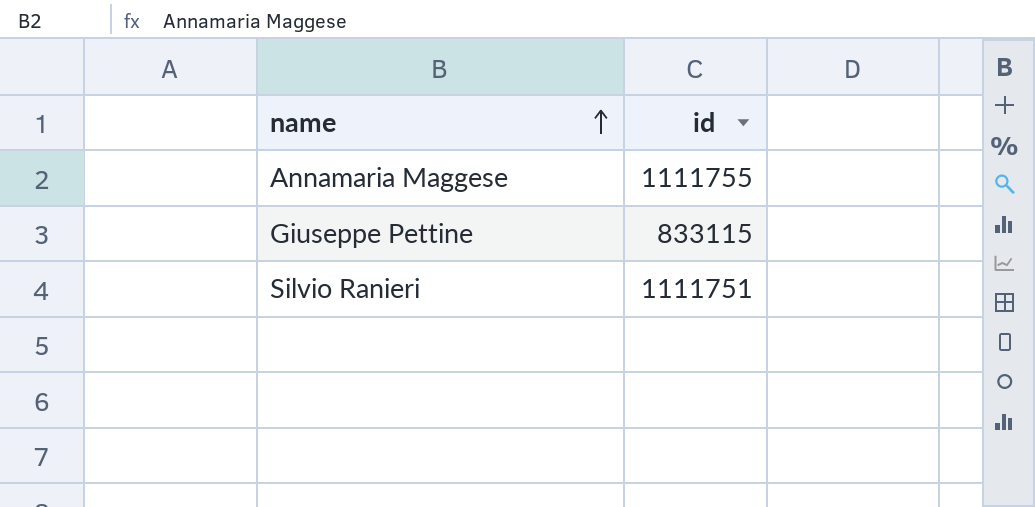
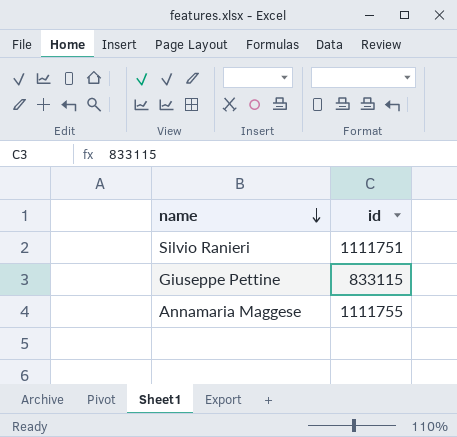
row order: name ascending -> name descending

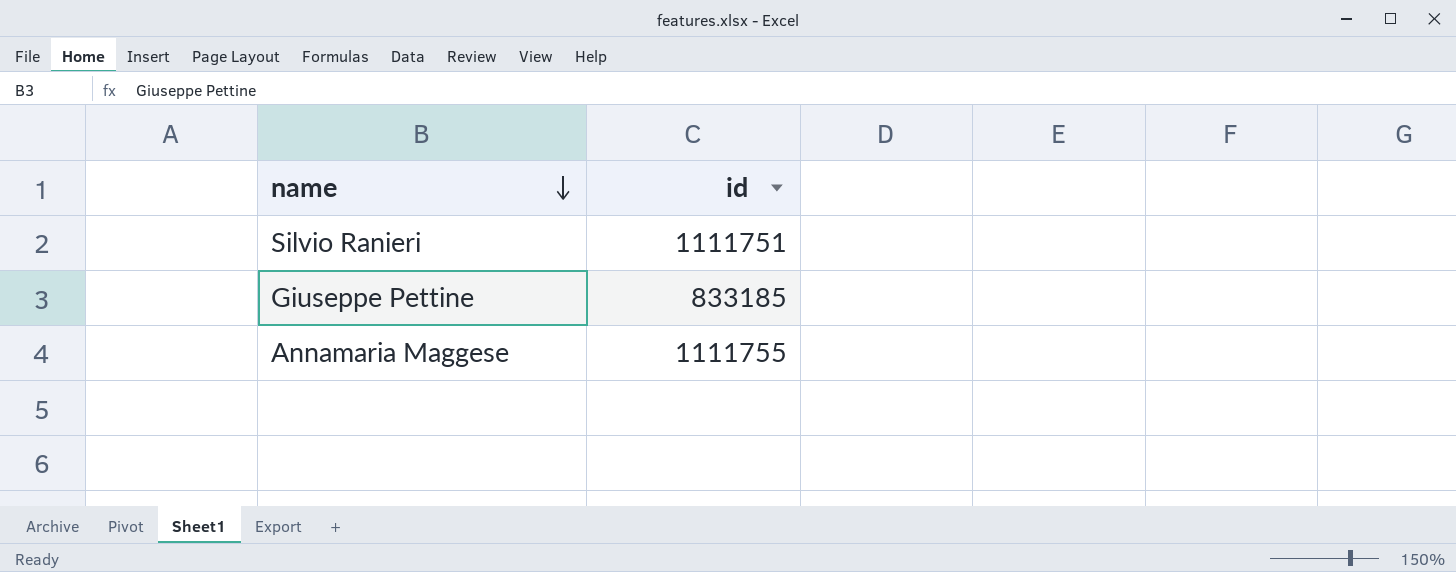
Giuseppe Pettine | id: 833115 -> 833185

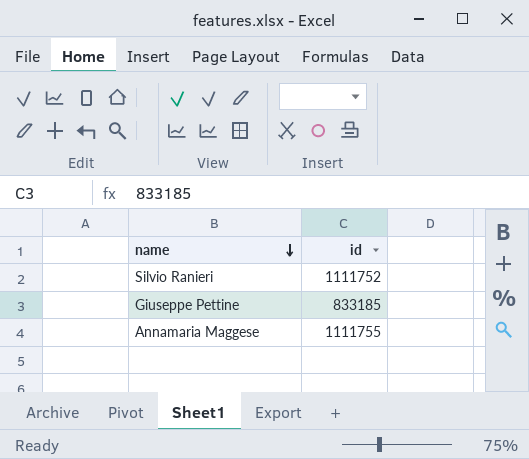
Silvio Ranieri | id: 1111751 -> 1111752

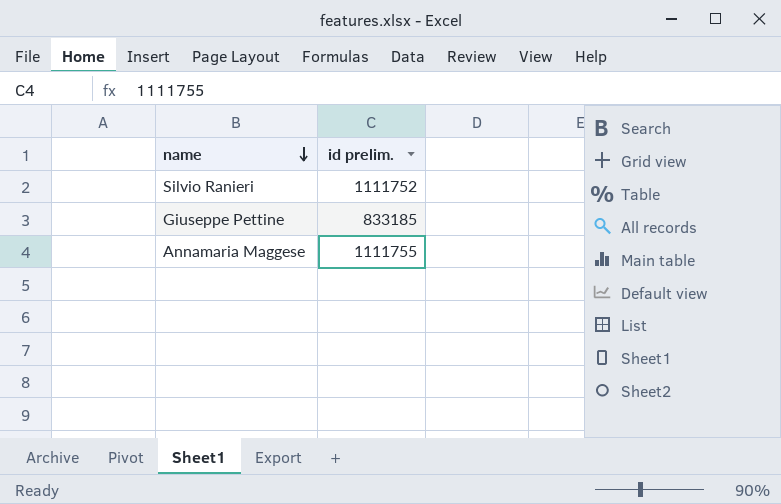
column name: id -> id prelim.

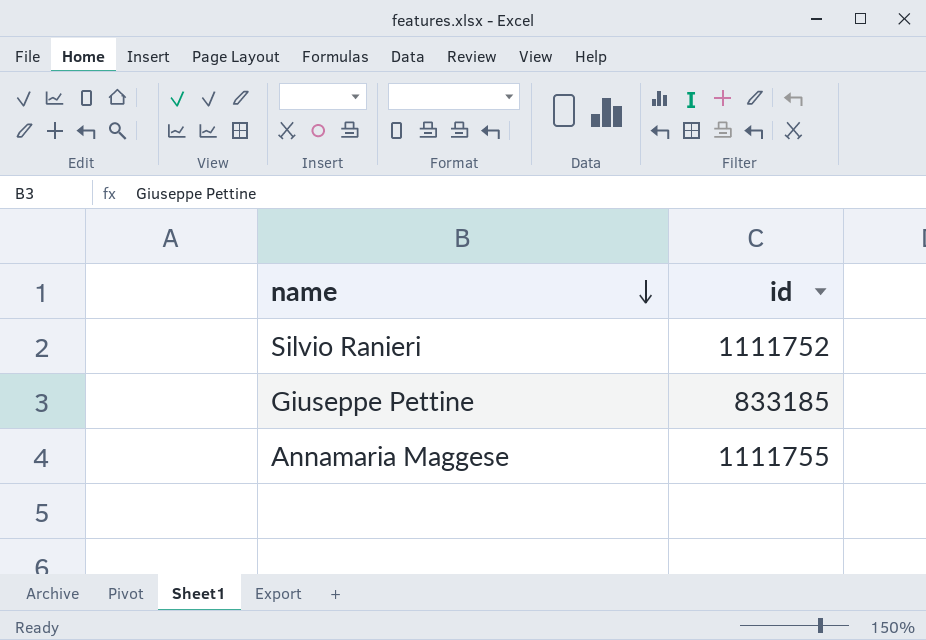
column name: id prelim. -> id

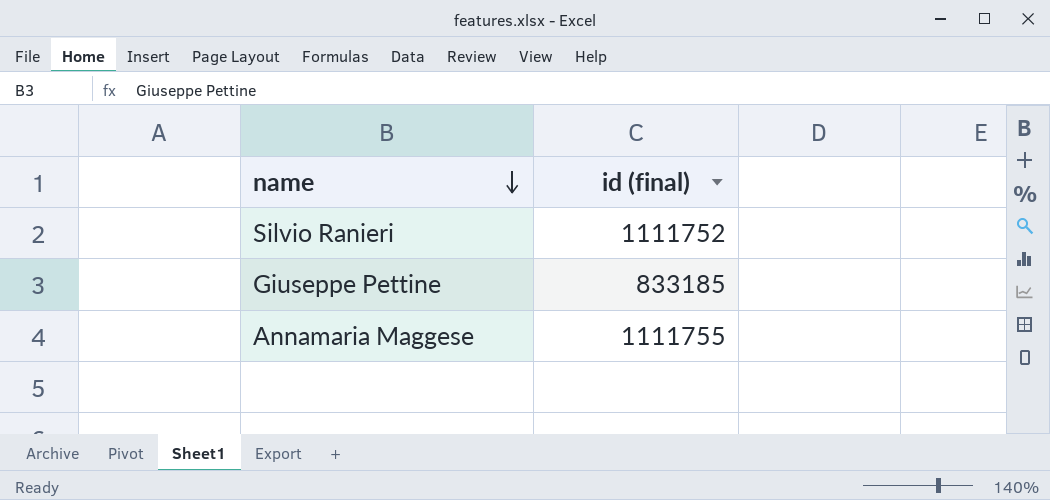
column name: id -> id (final)

